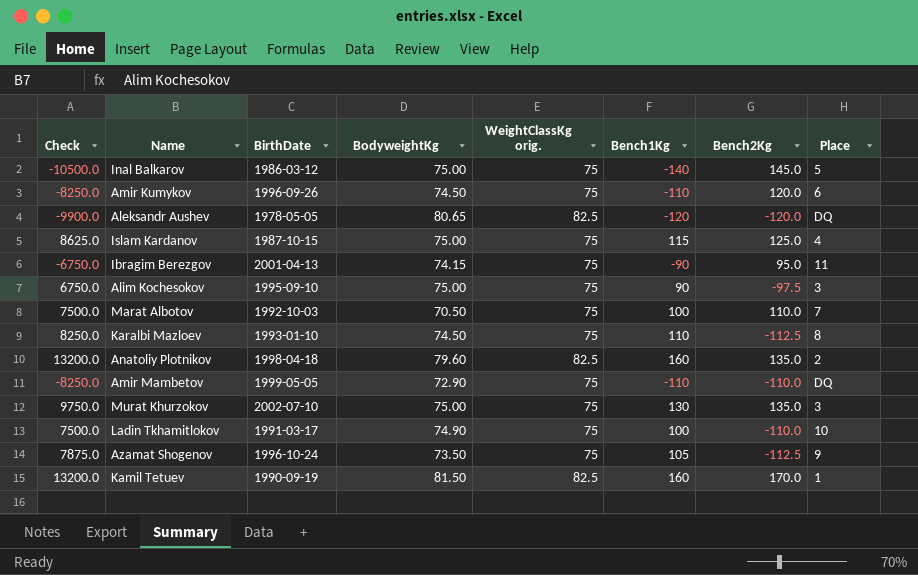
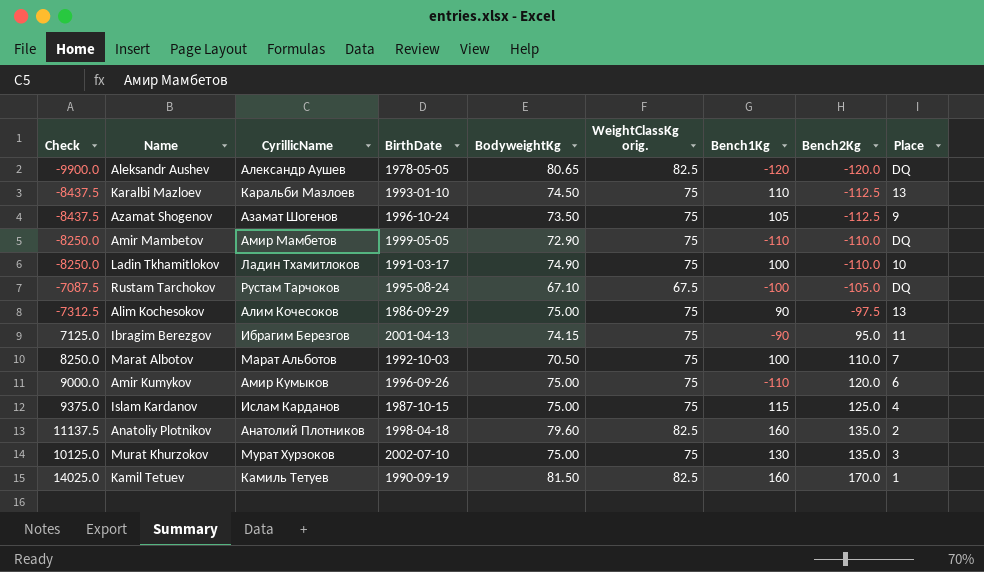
row order: none -> Bench2Kg ascending
column Check | formula: [WeightClassKg orig.] * [Bench1Kg] -> [WeightClassKg orig.] * [Bench2Kg]
column CyrillicName | position: none -> 3
row Inal Balkarov: -10500.0 | 1986-03-12 | 75.00 | 75 | -140 | 145.0 | 5 -> none
Karalbi Mazloev | Place: 8 -> 13
row Rustam Tarchokov: none -> -7087.5 | Рустам Тарчоков | 1995-08-24 | 67.10 | 67.5 | -100 | -105.0 | DQ
Alim Kochesokov | BirthDate: 1995-09-10 -> 1986-09-29
Alim Kochesokov | Place: 3 -> 13
Amir Kumykov | BodyweightKg: 74.50 -> 75.00

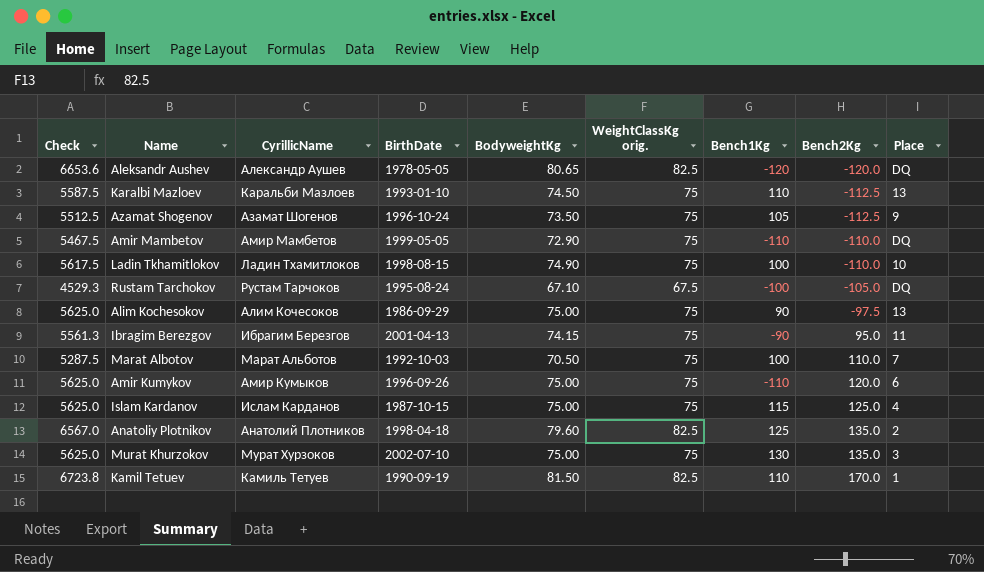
column Check | formula: [WeightClassKg orig.] * [Bench2Kg] -> [BodyweightKg] * [WeightClassKg orig.]
Ladin Tkhamitlokov | BirthDate: 1991-03-17 -> 1998-08-15
Anatoliy Plotnikov | Bench1Kg: 160 -> 125
Kamil Tetuev | Bench1Kg: 160 -> 110

